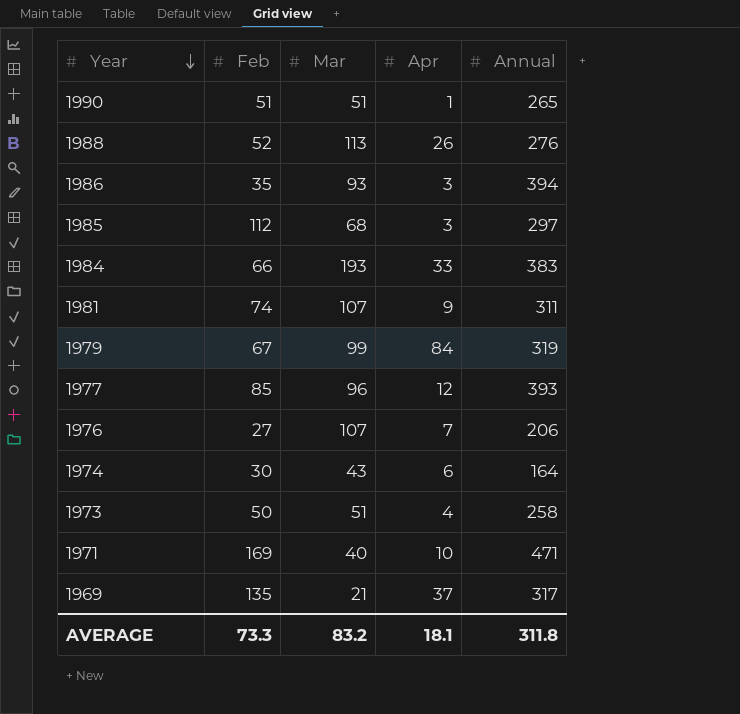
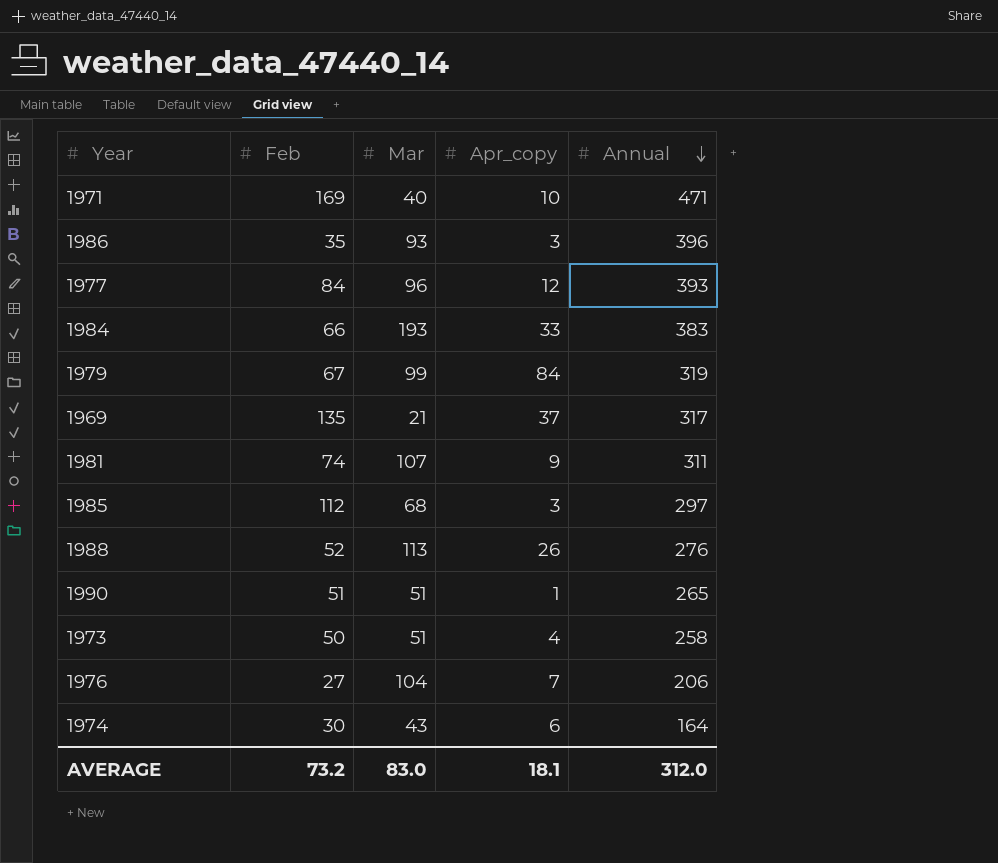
row order: Year descending -> Annual descending
column name: Apr -> Apr_copy
1986 | Annual: 394 -> 396
1977 | Feb: 85 -> 84
1976 | Mar: 107 -> 104
AVERAGE | Feb: 73.3 -> 73.2
AVERAGE | Mar: 83.2 -> 83.0
AVERAGE | Annual: 311.8 -> 312.0

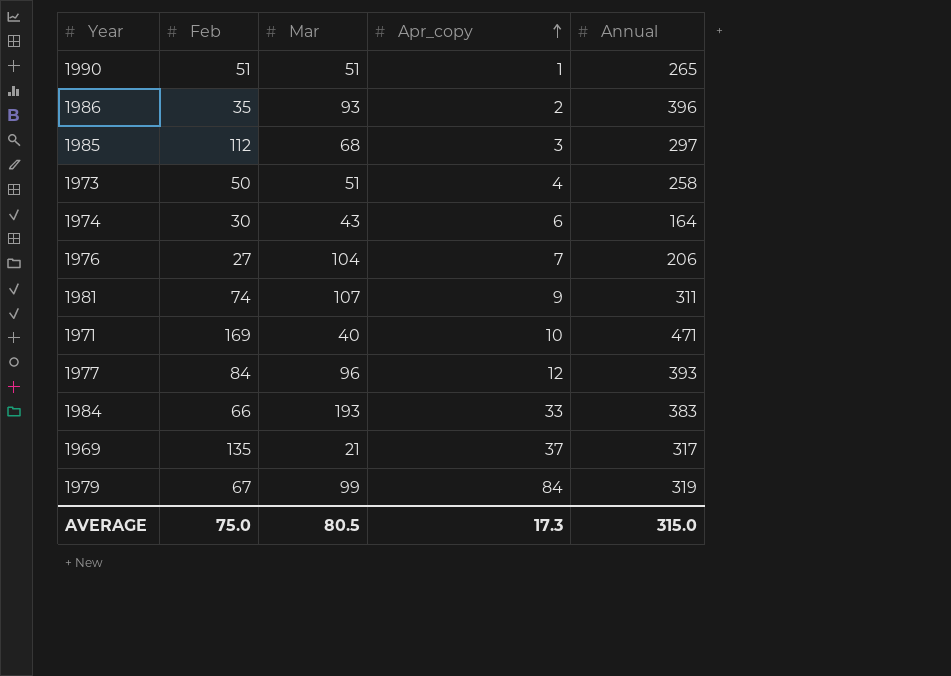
row order: Annual descending -> Apr_copy ascending
row 1988: 52 | 113 | 26 | 276 -> none
1986 | Apr_copy: 3 -> 2
AVERAGE | Feb: 73.2 -> 75.0
AVERAGE | Mar: 83.0 -> 80.5
AVERAGE | Apr_copy: 18.1 -> 17.3
AVERAGE | Annual: 312.0 -> 315.0

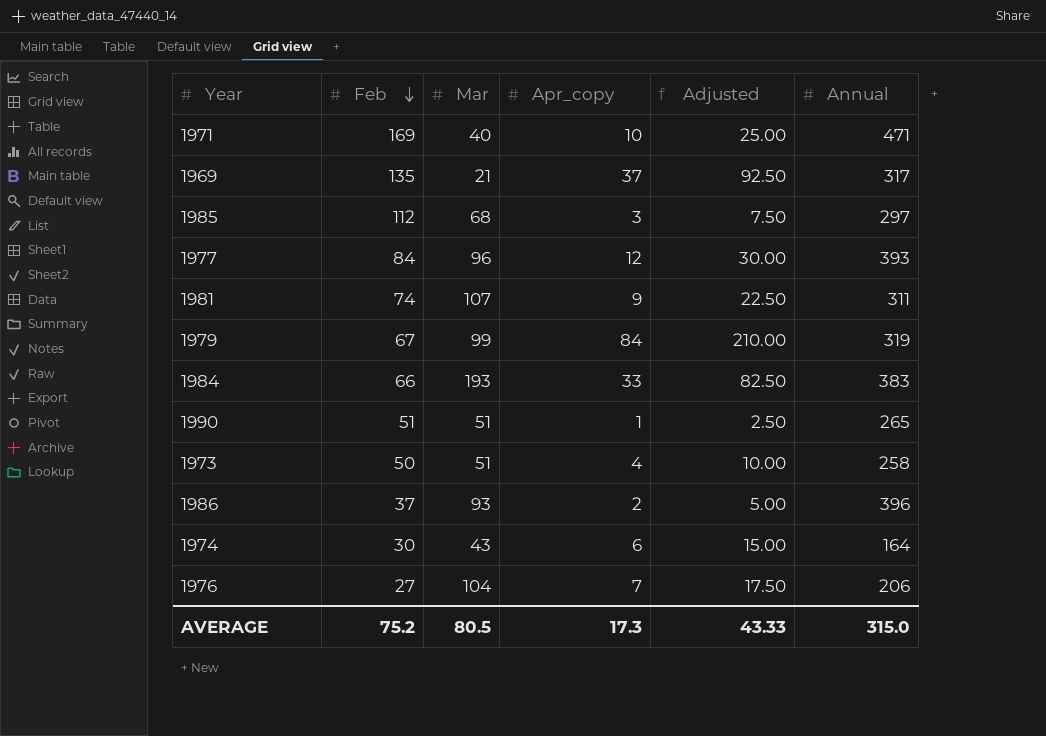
row order: Apr_copy ascending -> Feb descending
column Adjusted | formula: none -> [Apr_copy] * 2.5
1986 | Feb: 35 -> 37
AVERAGE | Feb: 75.0 -> 75.2

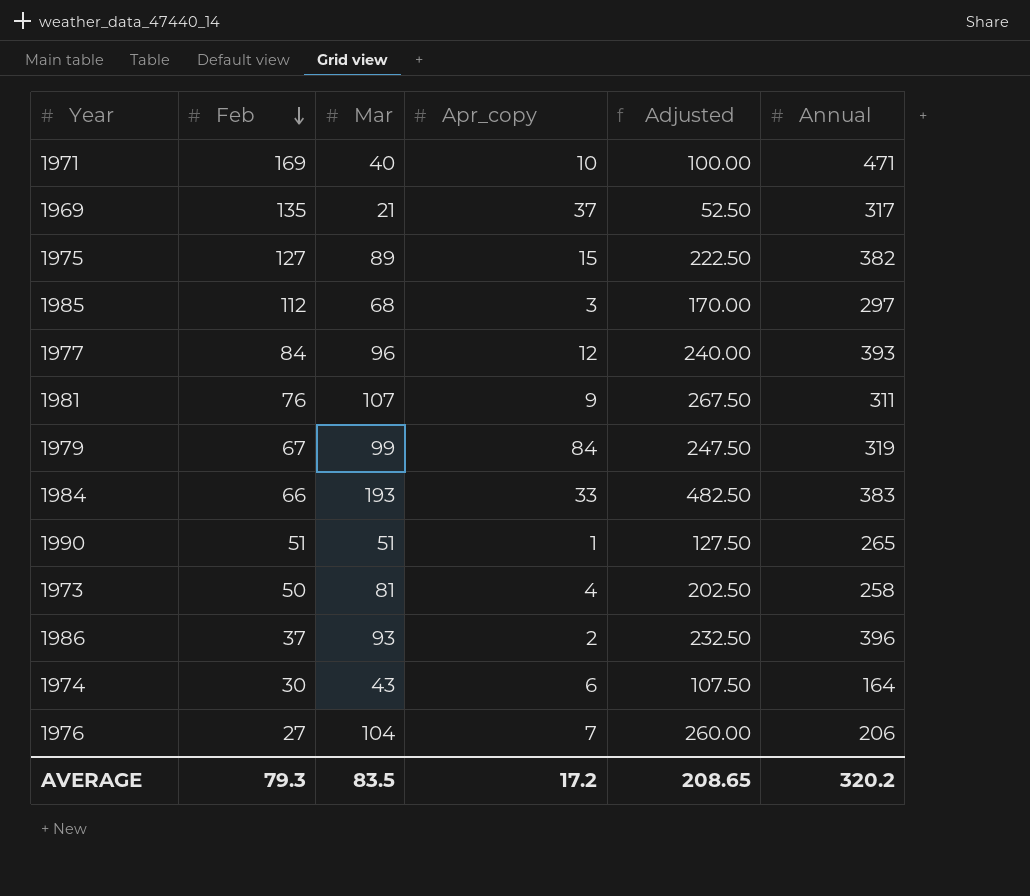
column Adjusted | formula: [Apr_copy] * 2.5 -> [Mar] * 2.5
row 1975: none -> 127 | 89 | 15 | 222.50 | 382
1981 | Feb: 74 -> 76
1973 | Mar: 51 -> 81
AVERAGE | Feb: 75.2 -> 79.3
AVERAGE | Mar: 80.5 -> 83.5
AVERAGE | Apr_copy: 17.3 -> 17.2
AVERAGE | Adjusted: 43.33 -> 208.65
AVERAGE | Annual: 315.0 -> 320.2

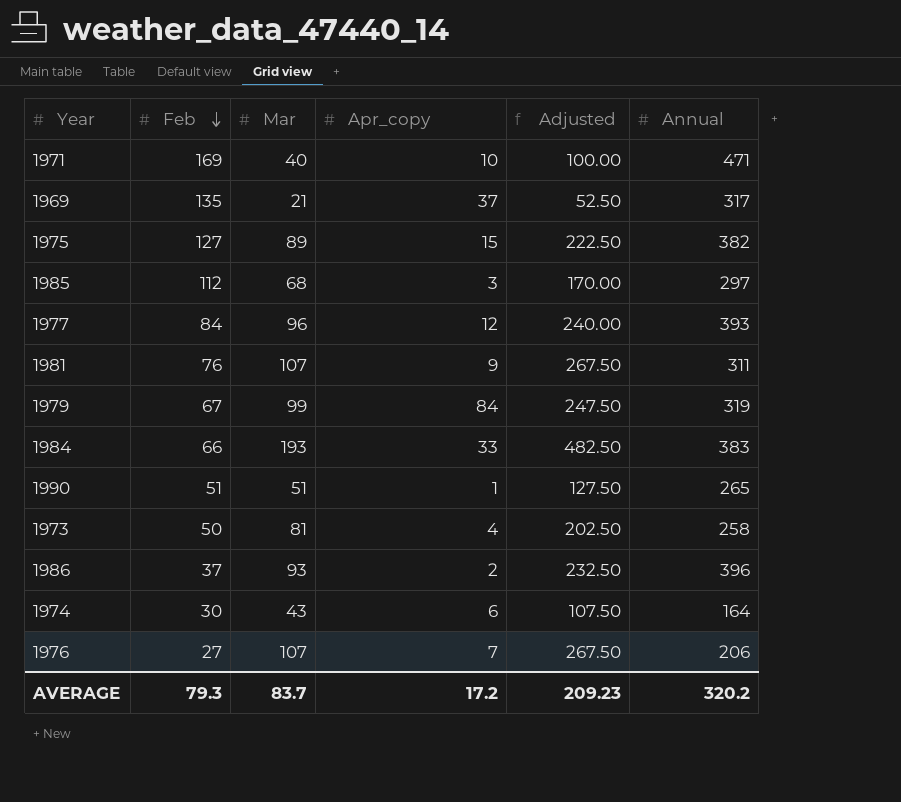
1976 | Mar: 104 -> 107
1976 | Adjusted: 260.00 -> 267.50
AVERAGE | Mar: 83.5 -> 83.7
AVERAGE | Adjusted: 208.65 -> 209.23

